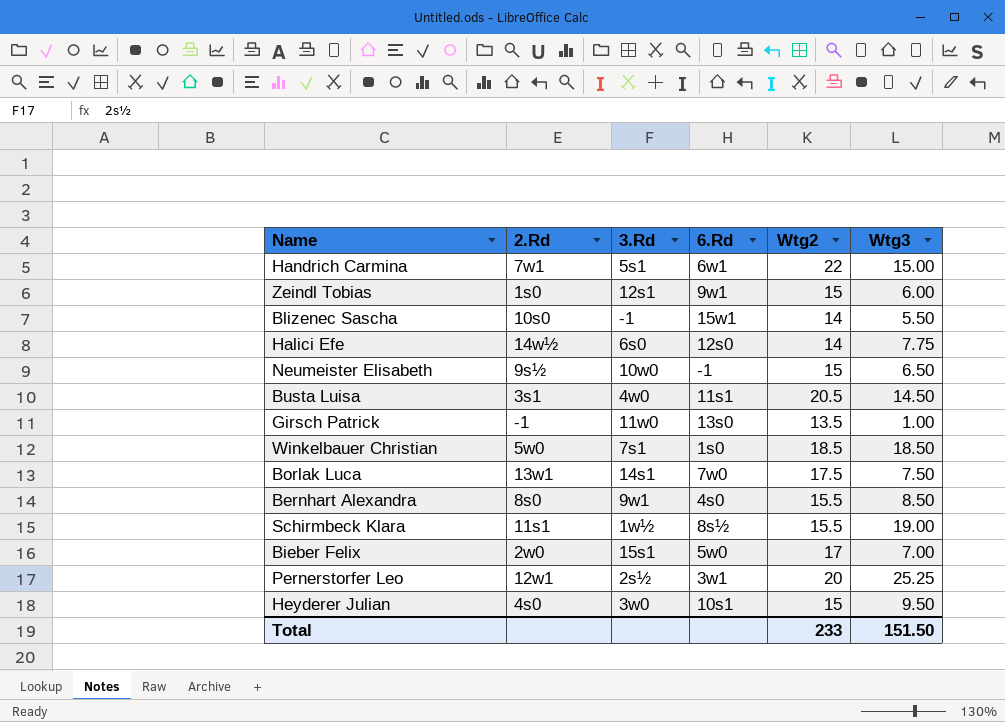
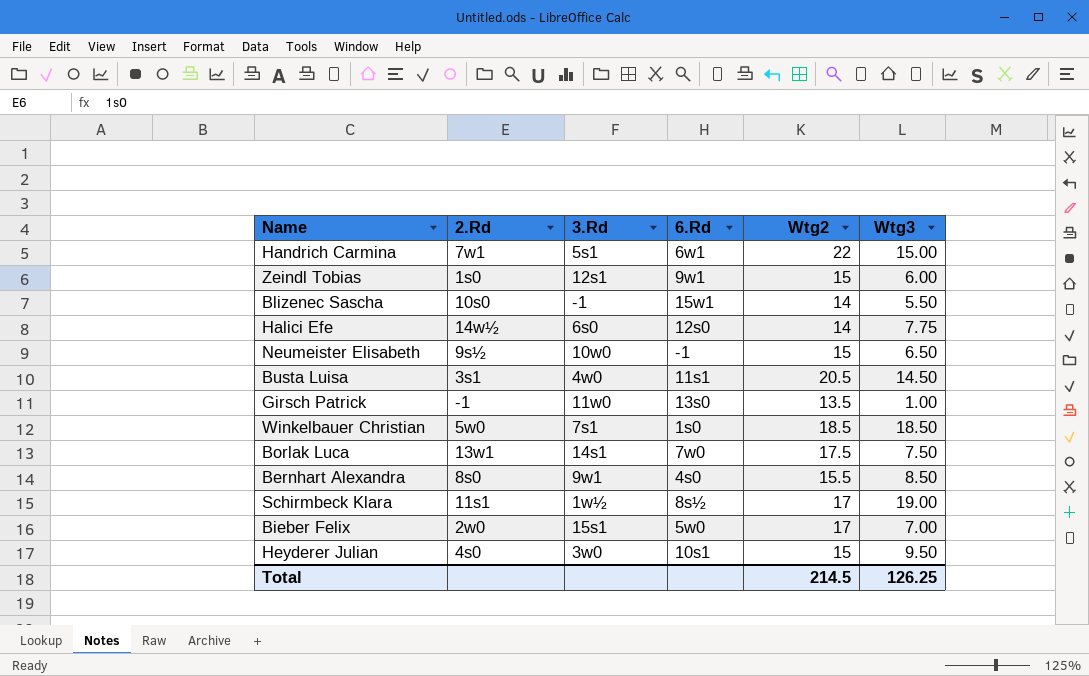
row Pernerstorfer Leo: 12w1 | 2s½ | 3w1 | 20 | 25.25 -> none
Schirmbeck Klara | Wtg2: 15.5 -> 17
Total | Wtg2: 233 -> 214.5
Total | Wtg3: 151.50 -> 126.25

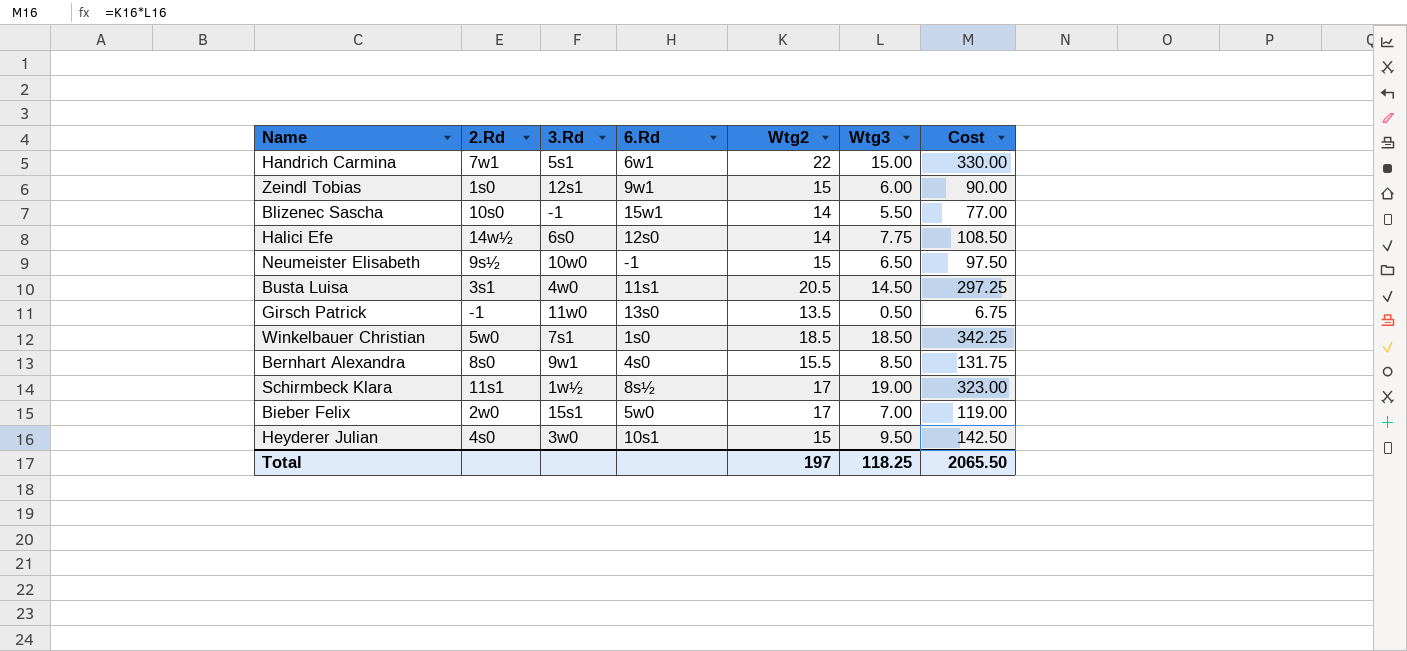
column Cost | formula: none -> [Wtg2] * [Wtg3]
row Borlak Luca: 13w1 | 14s1 | 7w0 | 17.5 | 7.50 -> none
Girsch Patrick | Wtg3: 1.00 -> 0.50
Total | Wtg2: 214.5 -> 197
Total | Wtg3: 126.25 -> 118.25

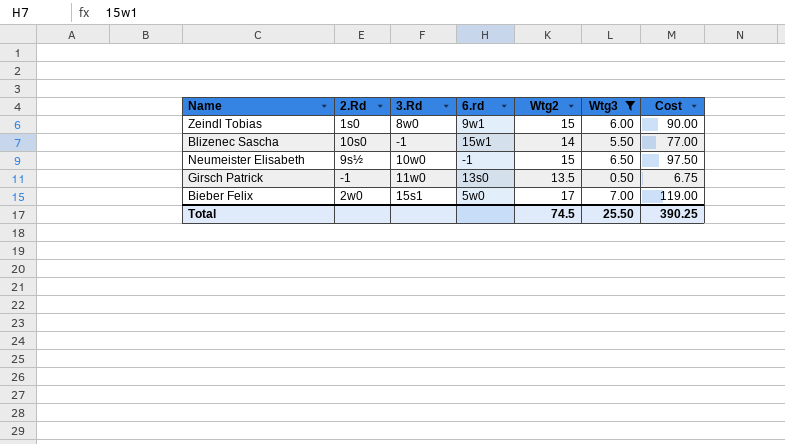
filter: none -> Wtg3 <= 7.00
column name: 6.Rd -> 6.rd
Zeindl Tobias | 3.Rd: 12s1 -> 8w0
Total | Wtg2: 197 -> 74.5
Total | Wtg3: 118.25 -> 25.50
Total | Cost: 2065.50 -> 390.25

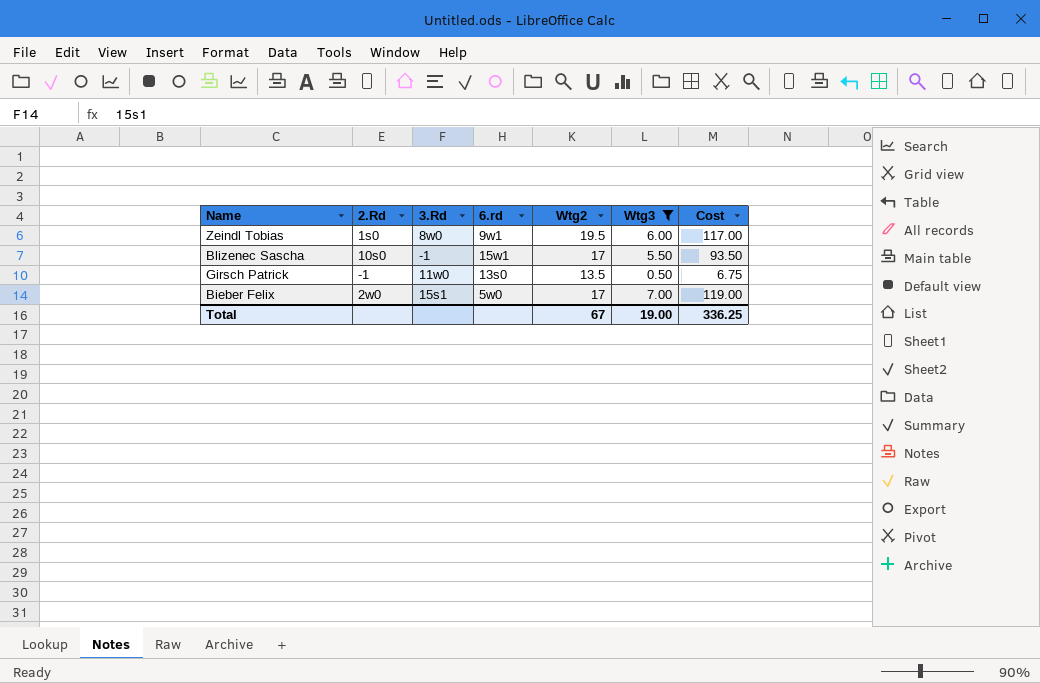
row Neumeister Elisabeth: 9s½ | 10w0 | -1 | 15 | 6.50 | 97.50 -> none
Zeindl Tobias | Wtg2: 15 -> 19.5
Zeindl Tobias | Cost: 90.00 -> 117.00
Blizenec Sascha | Wtg2: 14 -> 17
Blizenec Sascha | Cost: 77.00 -> 93.50
Total | Wtg2: 74.5 -> 67
Total | Wtg3: 25.50 -> 19.00
Total | Cost: 390.25 -> 336.25

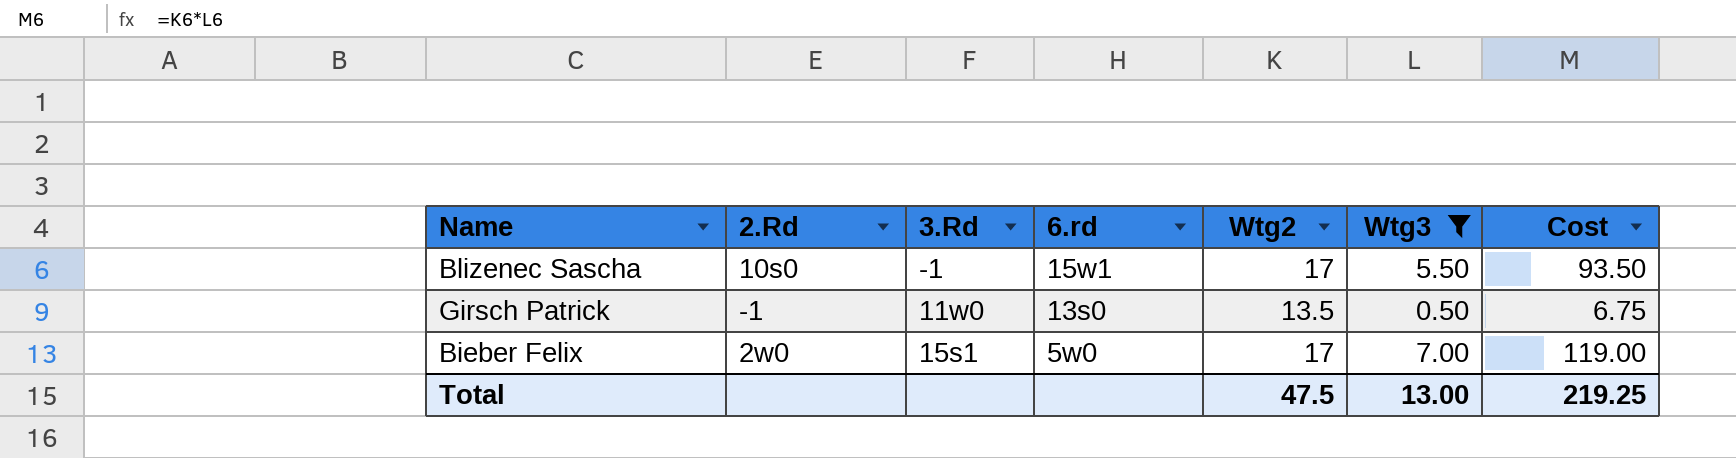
row Zeindl Tobias: 1s0 | 8w0 | 9w1 | 19.5 | 6.00 | 117.00 -> none
Total | Wtg2: 67 -> 47.5
Total | Wtg3: 19.00 -> 13.00
Total | Cost: 336.25 -> 219.25

